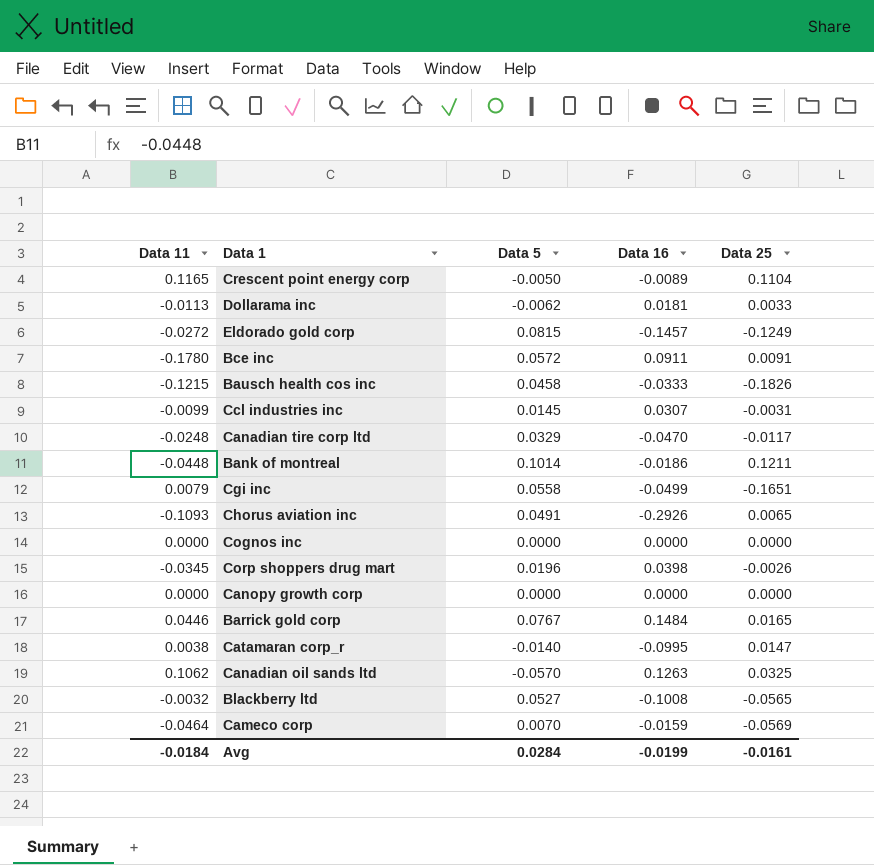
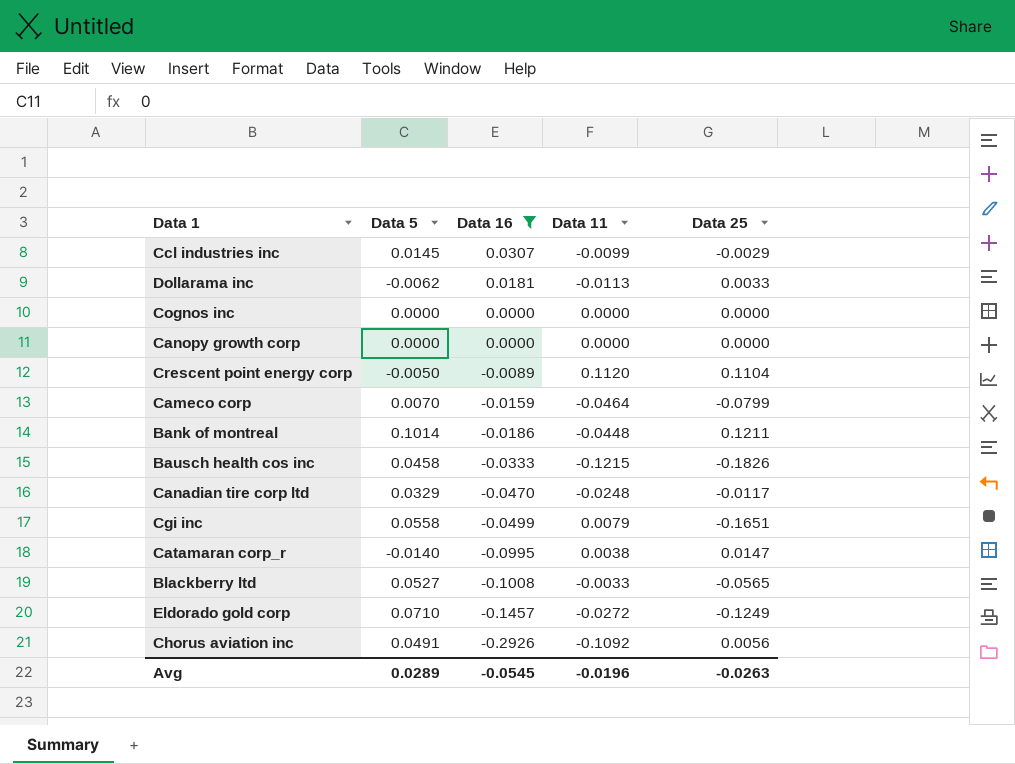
filter: none -> Data 16 <= 0.0307
row order: none -> Data 16 descending
column Data 11 | position: 1 -> 4
Ccl industries inc | Data 25: -0.0031 -> -0.0029
Crescent point energy corp | Data 11: 0.1165 -> 0.1120
Cameco corp | Data 25: -0.0569 -> -0.0799
Blackberry ltd | Data 11: -0.0032 -> -0.0033
Eldorado gold corp | Data 5: 0.0815 -> 0.0710
Chorus aviation inc | Data 11: -0.1093 -> -0.1092
Chorus aviation inc | Data 25: 0.0065 -> 0.0056
Avg | Data 5: 0.0284 -> 0.0289
Avg | Data 16: -0.0199 -> -0.0545
Avg | Data 11: -0.0184 -> -0.0196
Avg | Data 25: -0.0161 -> -0.0263

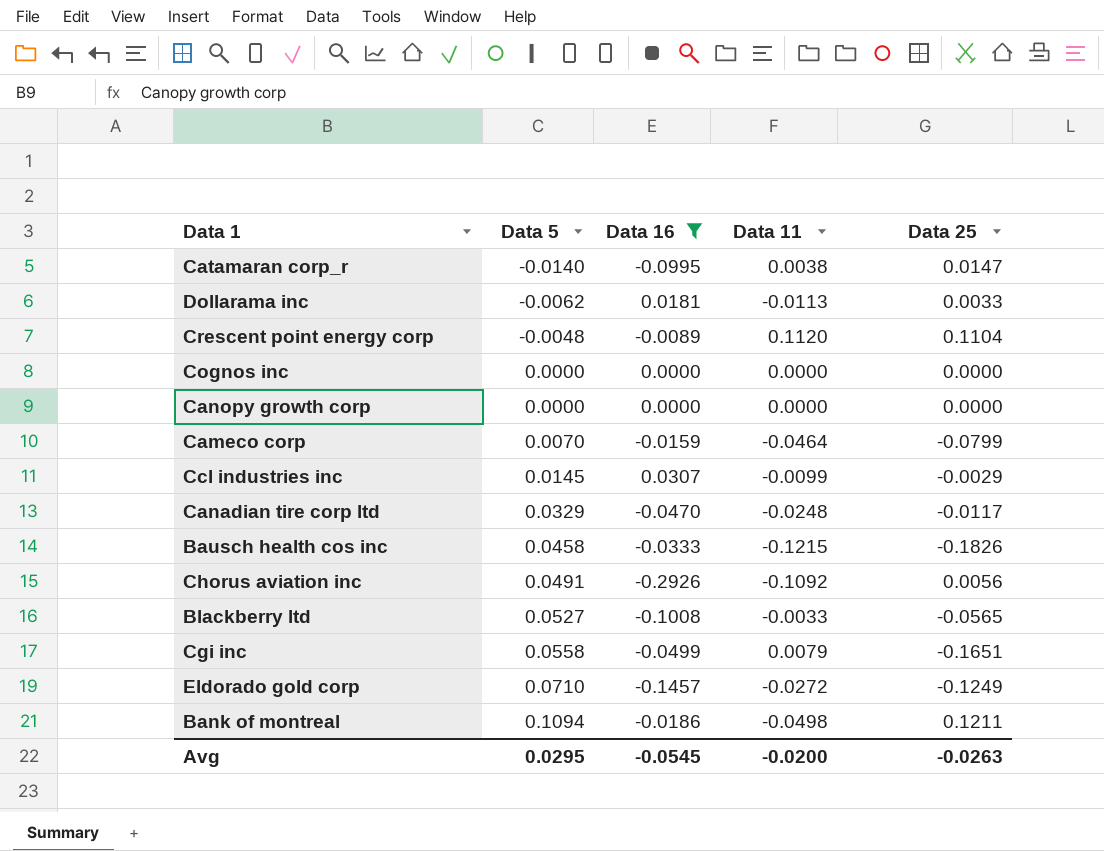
row order: Data 16 descending -> Data 5 ascending
Crescent point energy corp | Data 5: -0.0050 -> -0.0048
Bank of montreal | Data 5: 0.1014 -> 0.1094
Bank of montreal | Data 11: -0.0448 -> -0.0498
Avg | Data 5: 0.0289 -> 0.0295
Avg | Data 11: -0.0196 -> -0.0200

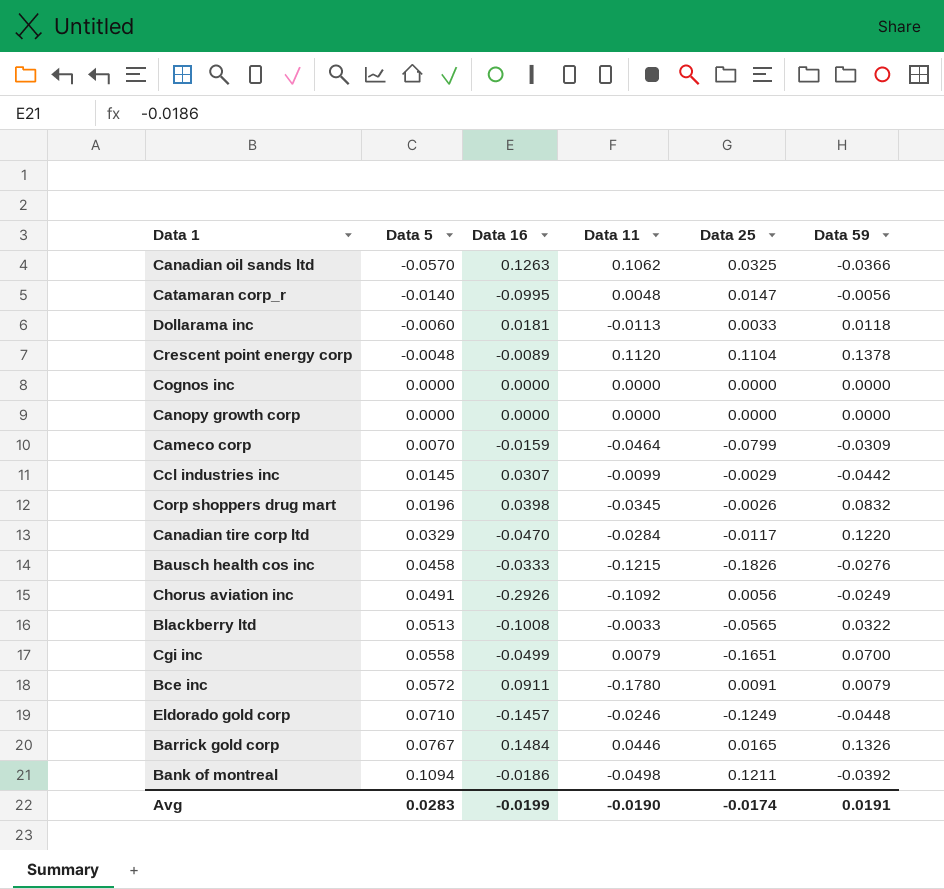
filter: Data 16 <= 0.0307 -> none
column Data 59 | position: none -> 6
Catamaran corp_r | Data 11: 0.0038 -> 0.0048
Dollarama inc | Data 5: -0.0062 -> -0.0060
Canadian tire corp ltd | Data 11: -0.0248 -> -0.0284
Blackberry ltd | Data 5: 0.0527 -> 0.0513
Eldorado gold corp | Data 11: -0.0272 -> -0.0246
Avg | Data 5: 0.0295 -> 0.0283
Avg | Data 16: -0.0545 -> -0.0199
Avg | Data 11: -0.0200 -> -0.0190
Avg | Data 25: -0.0263 -> -0.0174

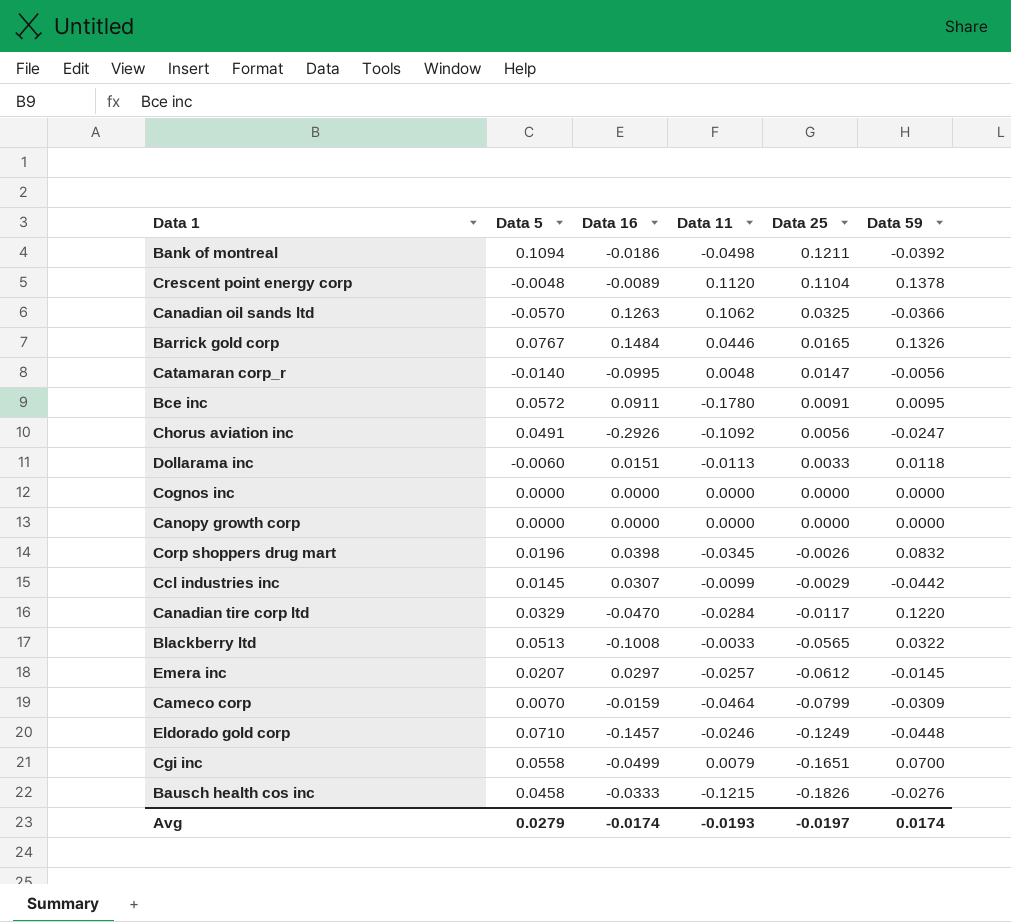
row order: Data 5 ascending -> Data 25 descending
Bce inc | Data 59: 0.0079 -> 0.0095
Chorus aviation inc | Data 59: -0.0249 -> -0.0247
Dollarama inc | Data 16: 0.0181 -> 0.0151
row Emera inc: none -> 0.0207 | 0.0297 | -0.0257 | -0.0612 | -0.0145
Avg | Data 5: 0.0283 -> 0.0279
Avg | Data 16: -0.0199 -> -0.0174
Avg | Data 11: -0.0190 -> -0.0193
Avg | Data 25: -0.0174 -> -0.0197
Avg | Data 59: 0.0191 -> 0.0174

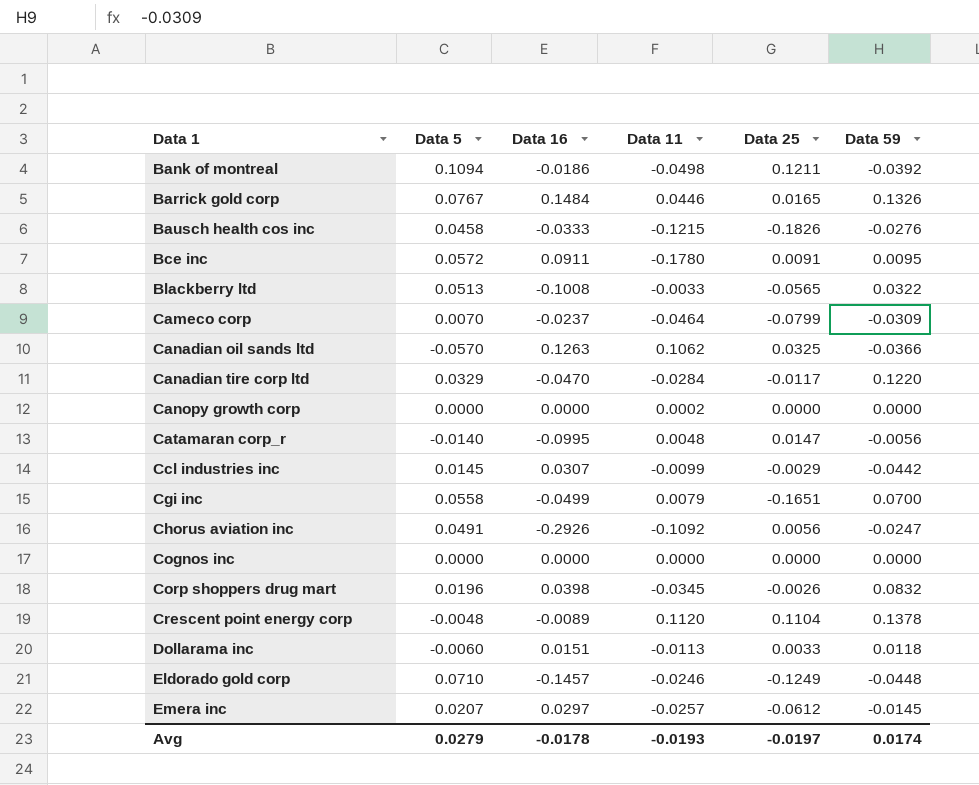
row order: Data 25 descending -> Data 1 ascending
Cameco corp | Data 16: -0.0159 -> -0.0237
Canopy growth corp | Data 11: 0.0000 -> 0.0002
Avg | Data 16: -0.0174 -> -0.0178

